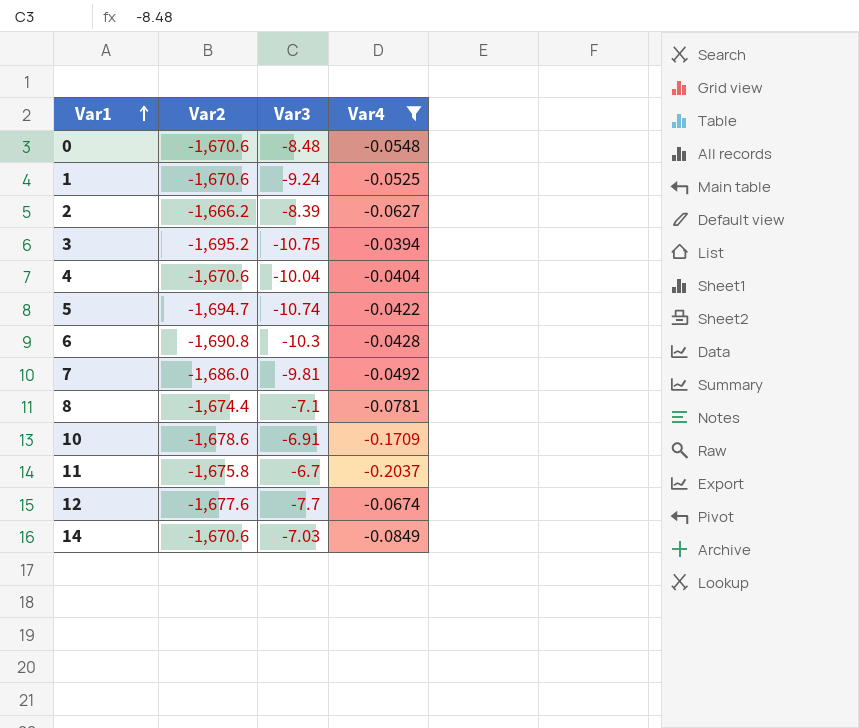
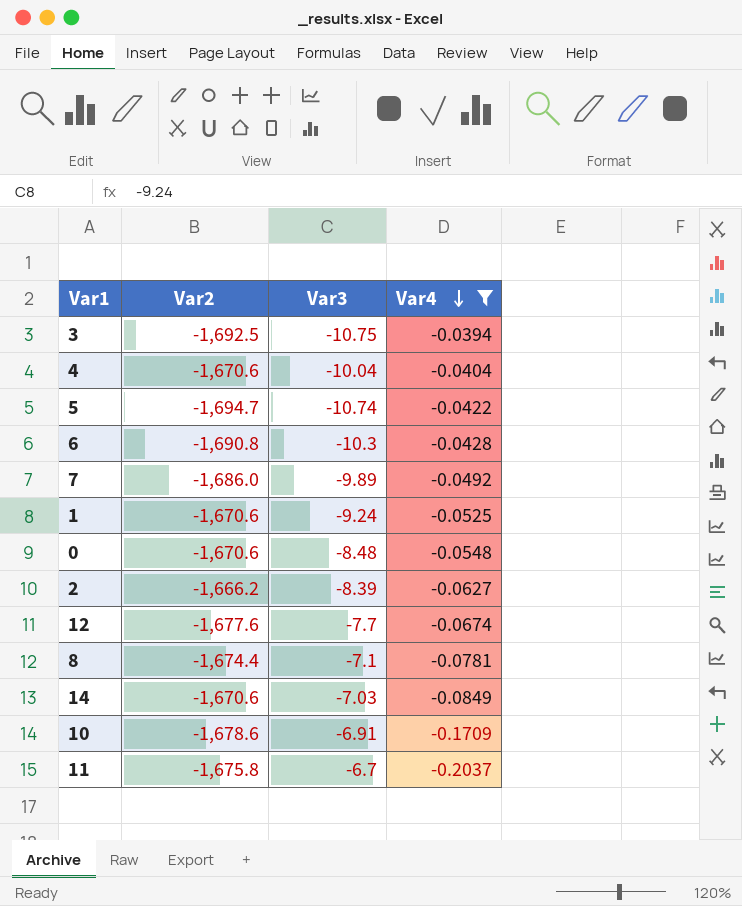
row order: Var1 ascending -> Var4 descending
3 | Var2: -1,695.2 -> -1,692.5
7 | Var3: -9.81 -> -9.89

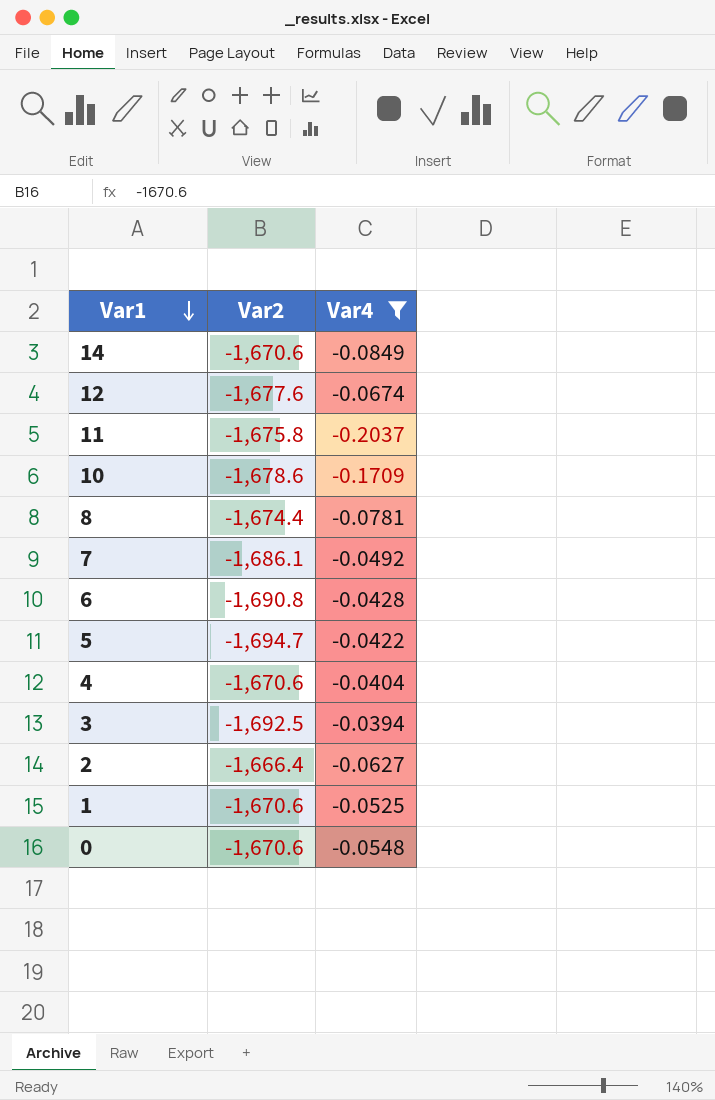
row order: Var4 descending -> Var1 descending
column Var3 | position: 3 -> none
7 | Var2: -1,686.0 -> -1,686.1
2 | Var2: -1,666.2 -> -1,666.4

